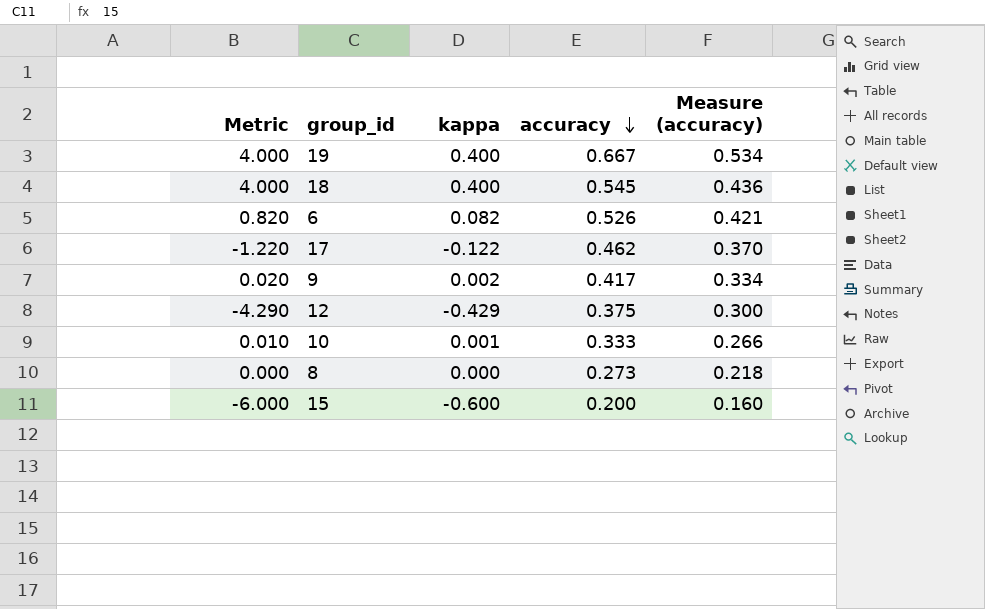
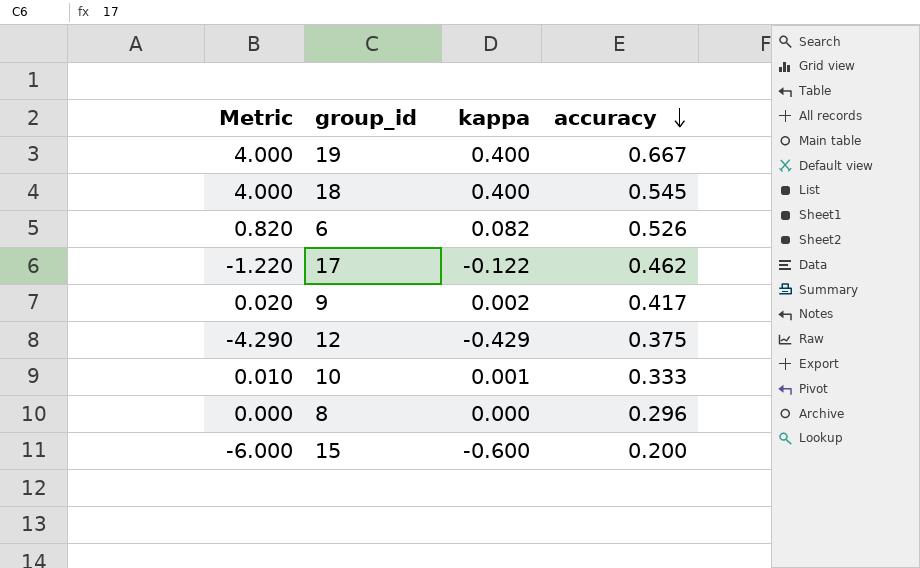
column Measure (accuracy) | formula: [accuracy] * 0.8 -> none
8 | accuracy: 0.273 -> 0.296

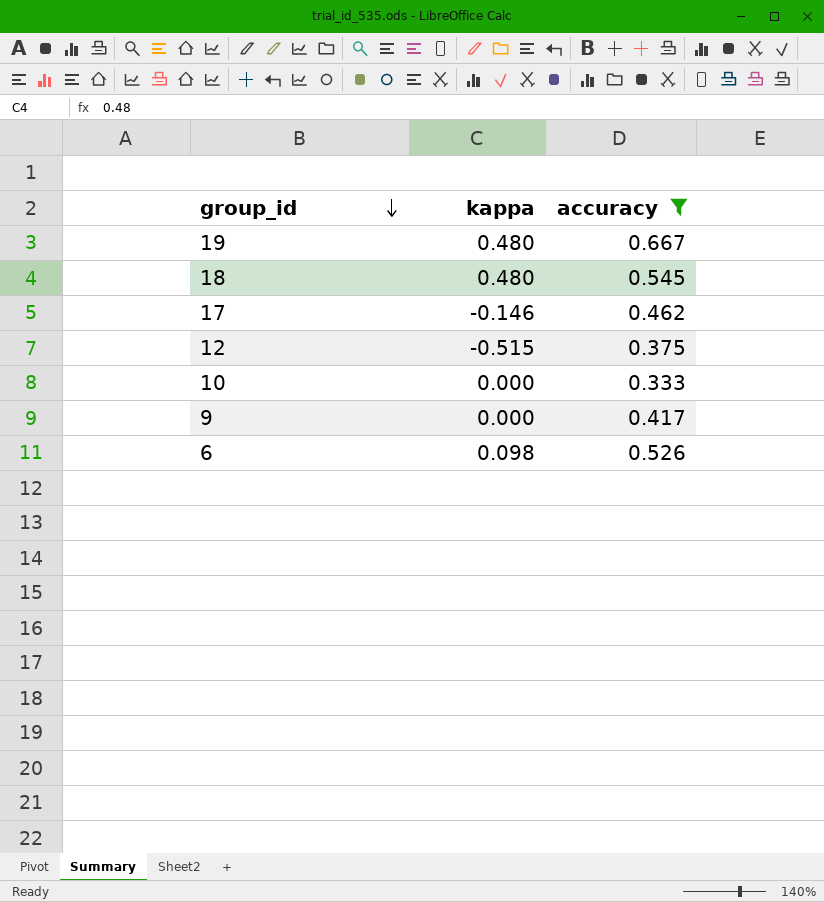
filter: none -> accuracy >= 0.333
row order: accuracy descending -> group_id descending
column Metric | formula: [kappa] * 10 -> none
19 | kappa: 0.400 -> 0.480
18 | kappa: 0.400 -> 0.480
17 | kappa: -0.122 -> -0.146
12 | kappa: -0.429 -> -0.515
10 | kappa: 0.001 -> 0.000
9 | kappa: 0.002 -> 0.000
6 | kappa: 0.082 -> 0.098

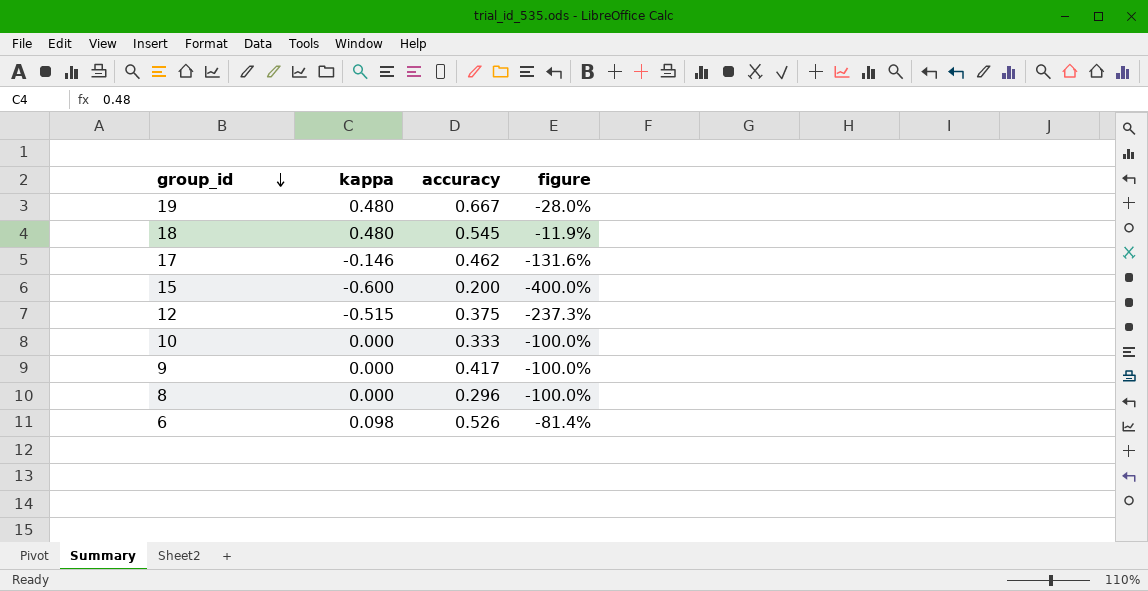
filter: accuracy >= 0.333 -> none
column figure | formula: none -> ([kappa] - [accuracy]) / [accuracy]

